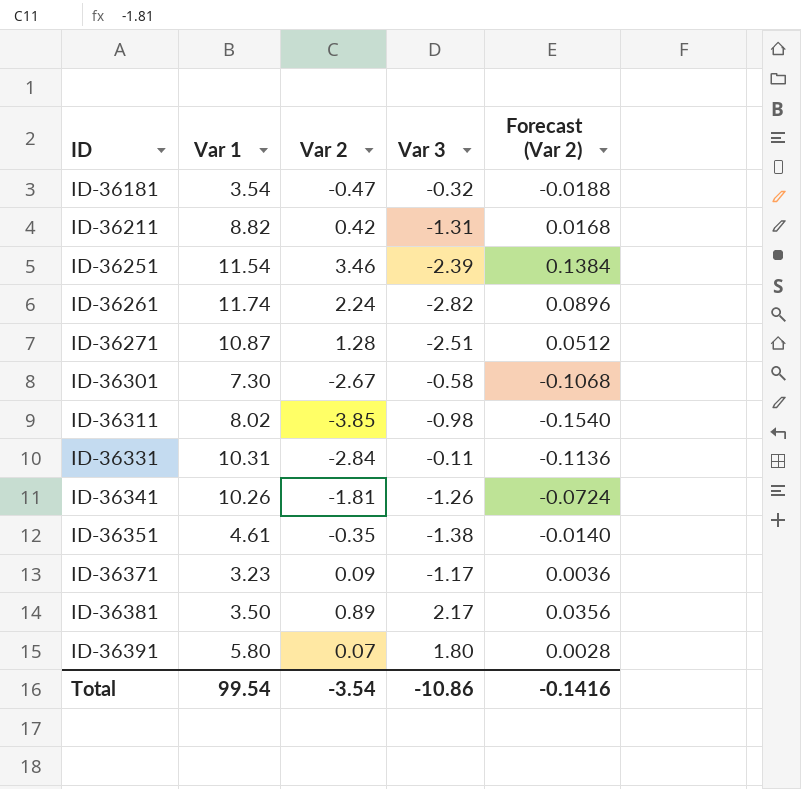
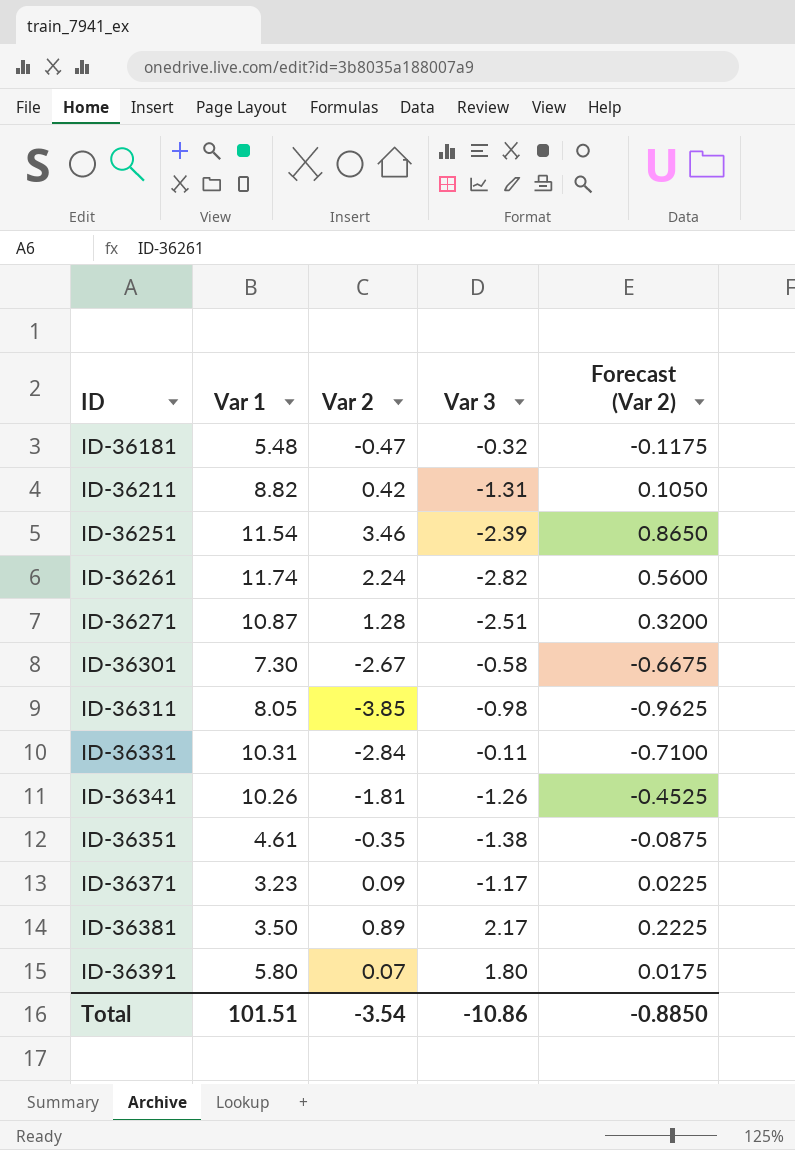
column Forecast (Var 2) | formula: [Var 2] * 0.04 -> [Var 2] * 0.25
ID-36181 | Var 1: 3.54 -> 5.48
ID-36311 | Var 1: 8.02 -> 8.05
Total | Var 1: 99.54 -> 101.51
Total | Forecast (Var 2): -0.1416 -> -0.8850

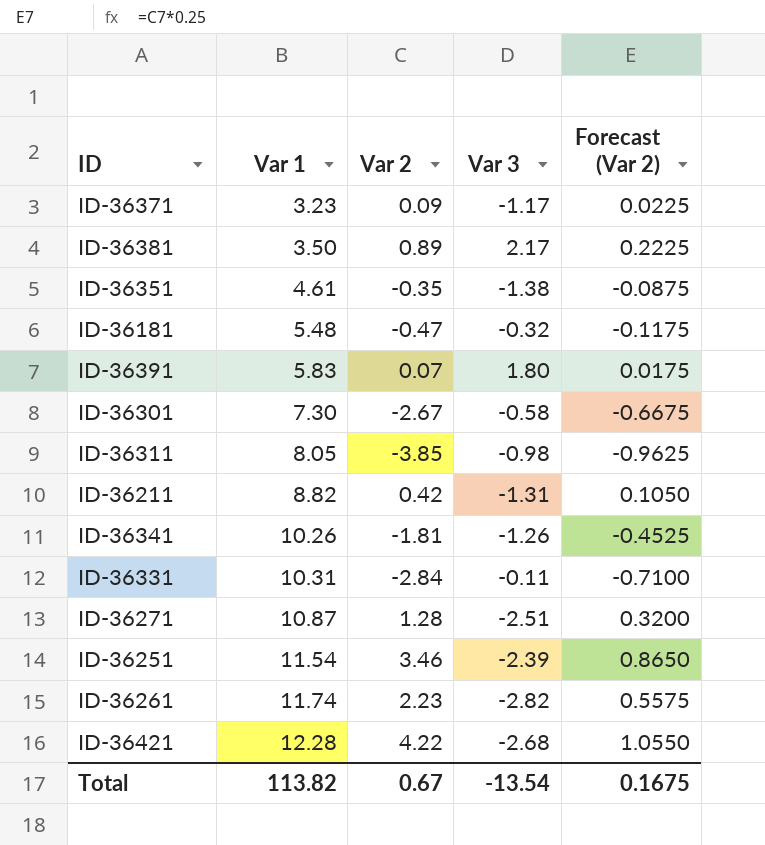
row order: ID ascending -> Var 1 ascending
ID-36391 | Var 1: 5.80 -> 5.83
ID-36261 | Var 2: 2.24 -> 2.23
ID-36261 | Forecast (Var 2): 0.5600 -> 0.5575
row ID-36421: none -> 12.28 | 4.22 | -2.68 | 1.0550
Total | Var 1: 101.51 -> 113.82
Total | Var 2: -3.54 -> 0.67
Total | Var 3: -10.86 -> -13.54
Total | Forecast (Var 2): -0.8850 -> 0.1675

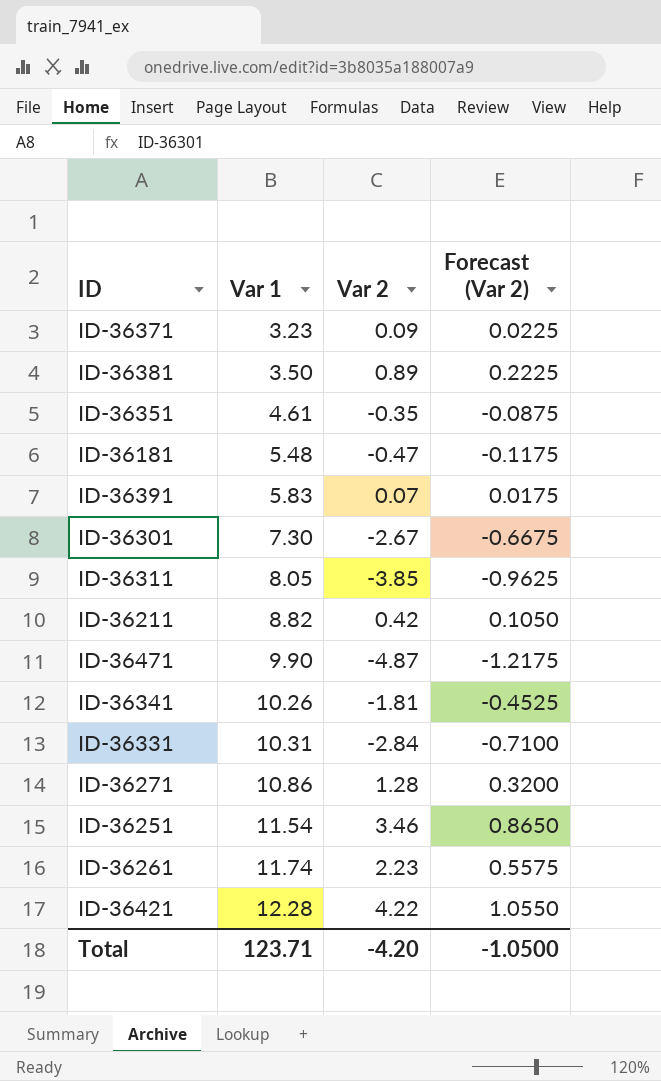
column Var 3 | position: 4 -> none
row ID-36471: none -> 9.90 | -4.87 | -1.2175
ID-36271 | Var 1: 10.87 -> 10.86
Total | Var 1: 113.82 -> 123.71
Total | Var 2: 0.67 -> -4.20
Total | Forecast (Var 2): 0.1675 -> -1.0500

